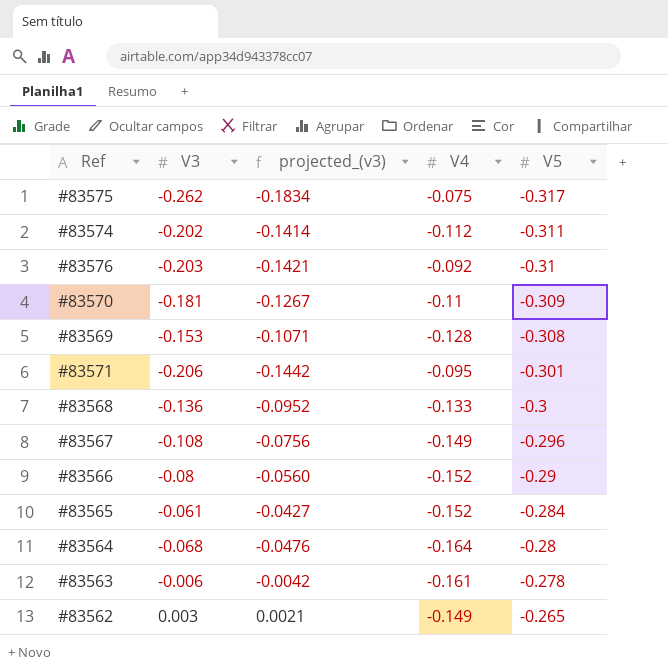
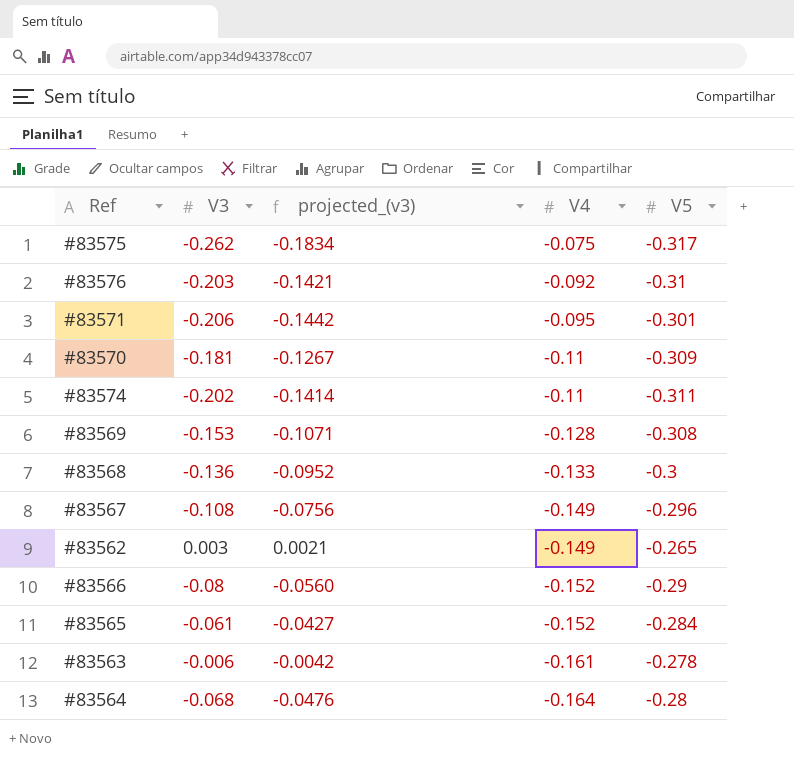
row order: V5 ascending -> V4 descending
#83574 | V4: -0.112 -> -0.11

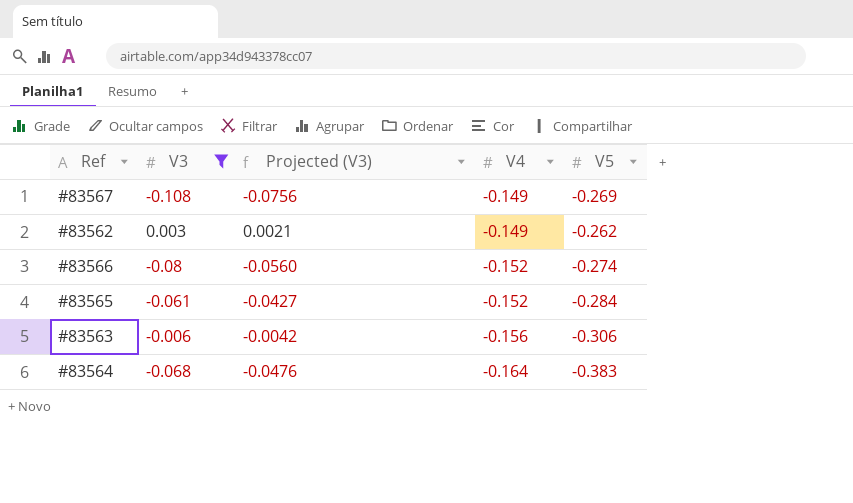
filter: none -> V3 >= -0.108
column name: projected_(v3) -> Projected (V3)
#83567 | V5: -0.296 -> -0.269
#83562 | V5: -0.265 -> -0.262
#83566 | V5: -0.29 -> -0.274
#83563 | V4: -0.161 -> -0.156
#83563 | V5: -0.278 -> -0.306
#83564 | V5: -0.28 -> -0.383

